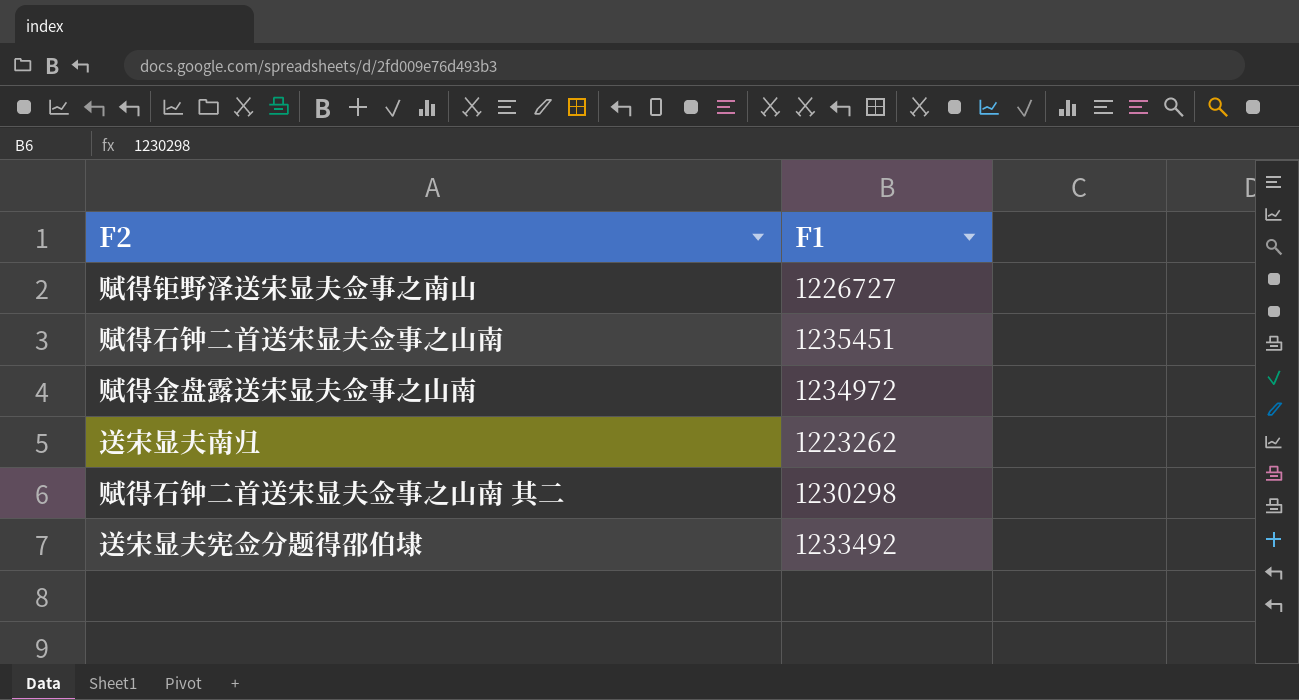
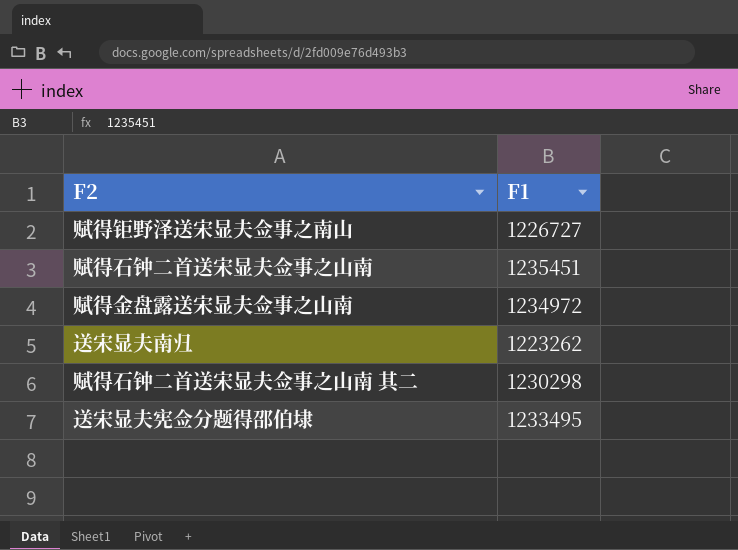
送宋显夫宪佥分题得邵伯埭 | F1: 1233492 -> 1233495

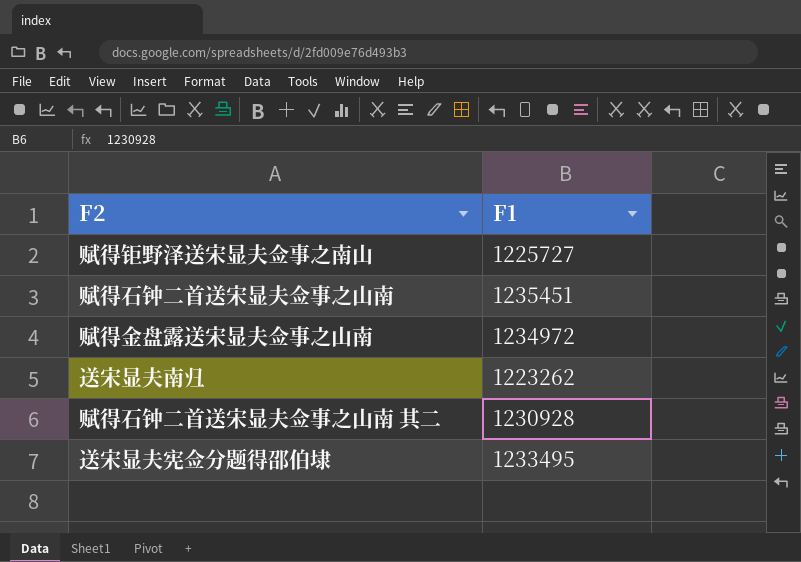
赋得钜野泽送宋显夫佥事之南山 | F1: 1226727 -> 1225727
赋得石钟二首送宋显夫佥事之山南 其二 | F1: 1230298 -> 1230928

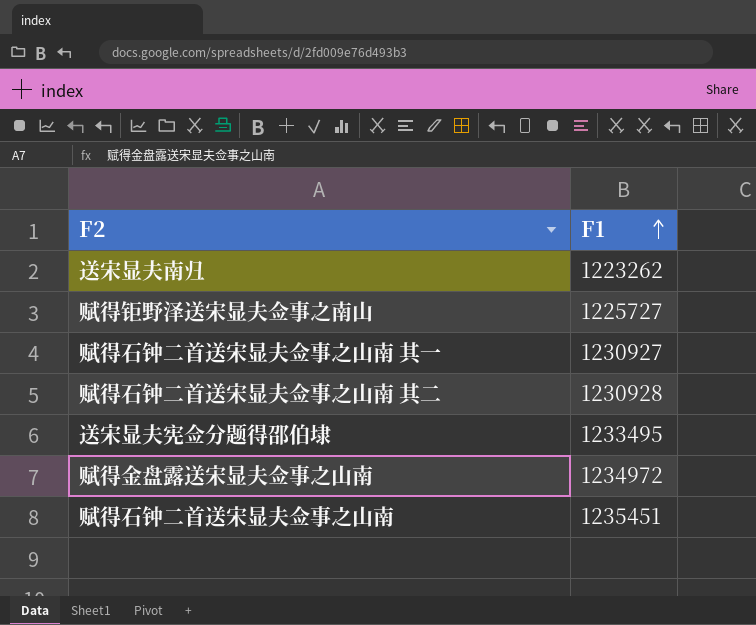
row order: none -> F1 ascending
row 赋得石钟二首送宋显夫佥事之山南 其一: none -> 1230927

